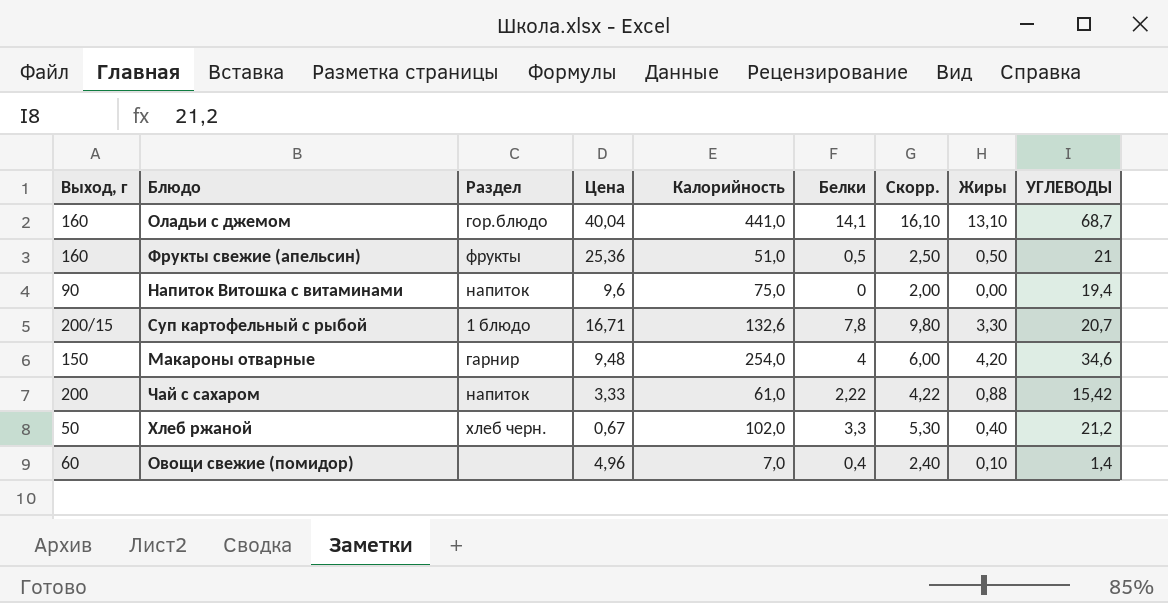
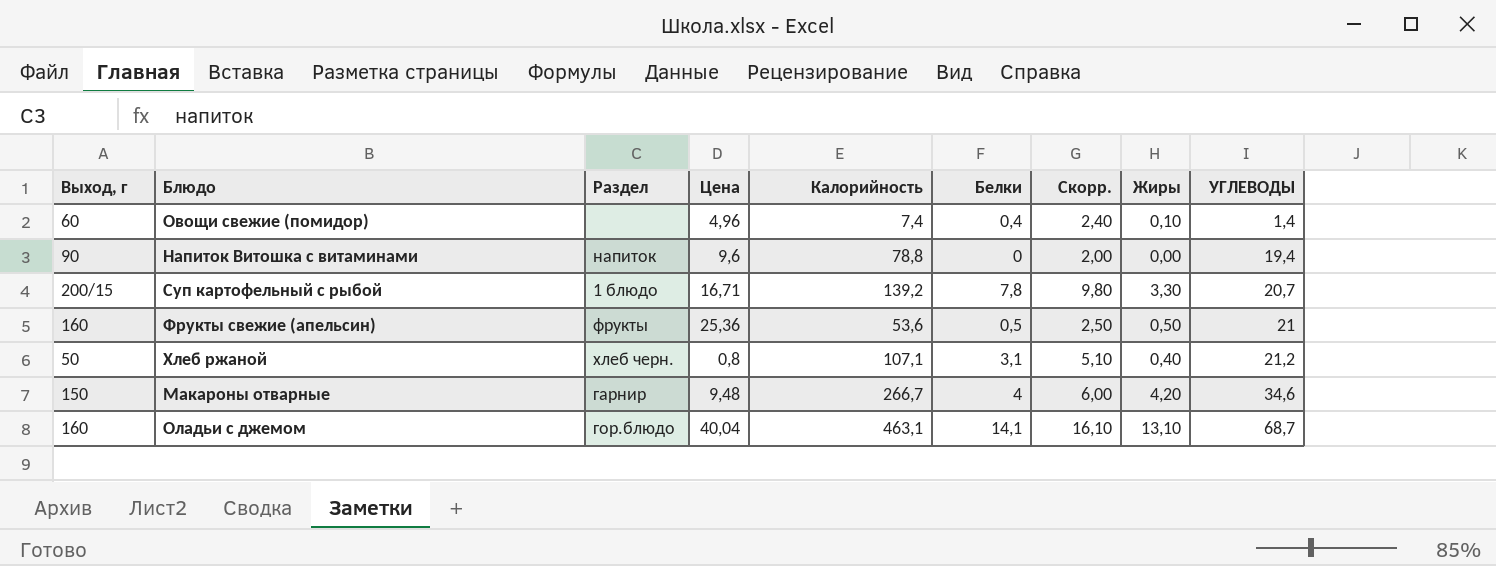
row order: none -> УГЛЕВОДЫ ascending
row Чай с сахаром: 200 | напиток | 3,33 | 61,0 | 2,22 | 4,22 | 0,88 | 15,42 -> none
Овощи свежие (помидор) | Калорийность: 7,0 -> 7,4
Напиток Витошка с витаминами | Калорийность: 75,0 -> 78,8
Суп картофельный с рыбой | Калорийность: 132,6 -> 139,2
Фрукты свежие (апельсин) | Калорийность: 51,0 -> 53,6
Хлеб ржаной | Цена: 0,67 -> 0,8
Хлеб ржаной | Калорийность: 102,0 -> 107,1
Хлеб ржаной | Белки: 3,3 -> 3,1
Хлеб ржаной | Скорр.: 5,30 -> 5,10
Макароны отварные | Калорийность: 254,0 -> 266,7
Оладьи с джемом | Калорийность: 441,0 -> 463,1

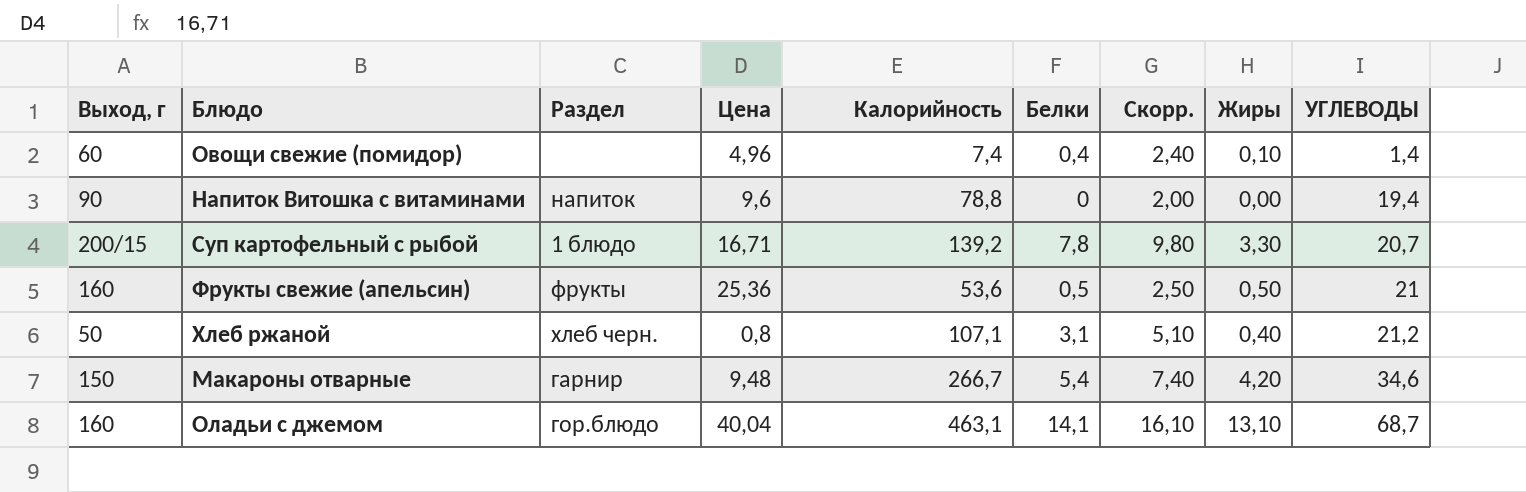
Макароны отварные | Белки: 4 -> 5,4
Макароны отварные | Скорр.: 6,00 -> 7,40

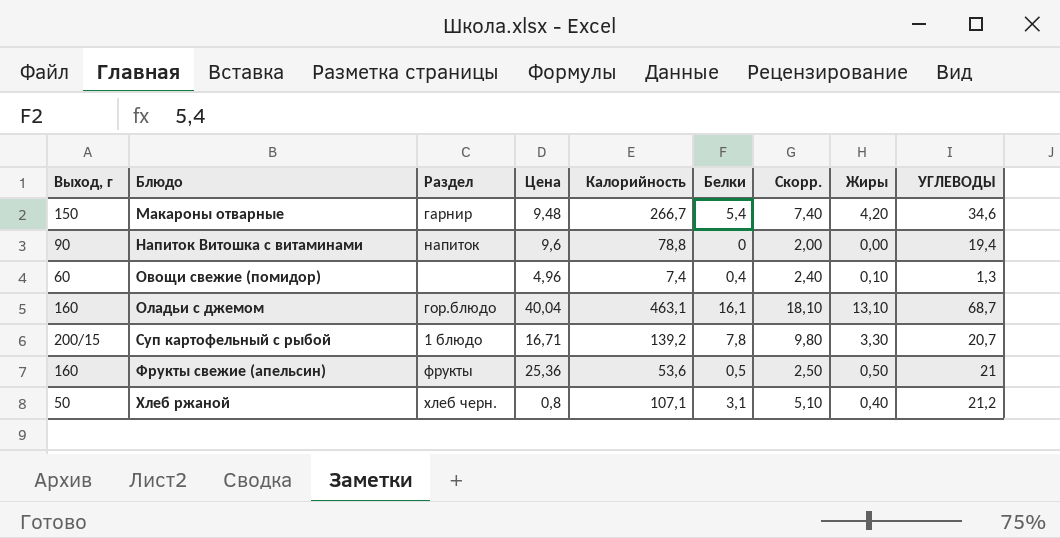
row order: УГЛЕВОДЫ ascending -> Блюдо ascending
Овощи свежие (помидор) | УГЛЕВОДЫ: 1,4 -> 1,3
Оладьи с джемом | Белки: 14,1 -> 16,1
Оладьи с джемом | Скорр.: 16,10 -> 18,10

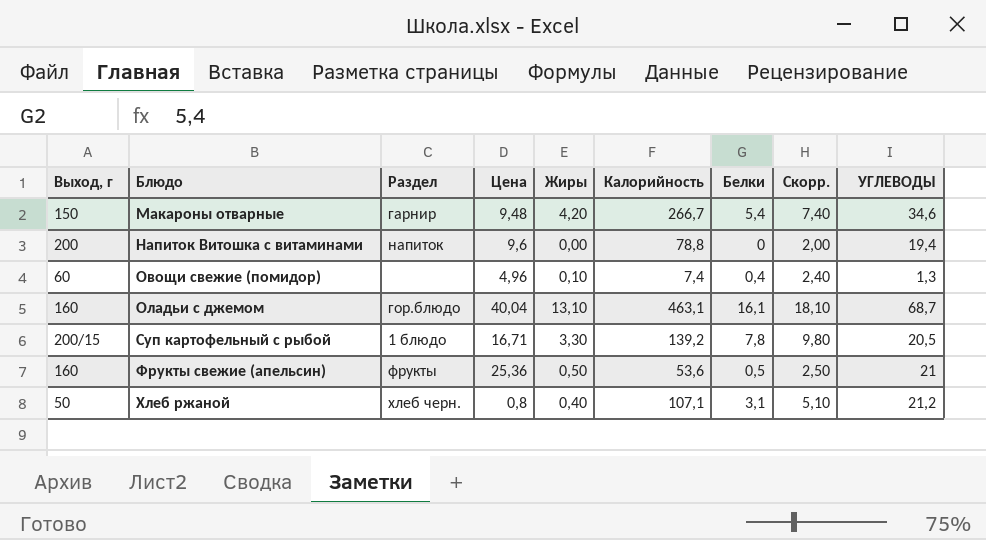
column Жиры | position: 8 -> 5
Напиток Витошка с витаминами | Выход, г: 90 -> 200
Суп картофельный с рыбой | УГЛЕВОДЫ: 20,7 -> 20,5

